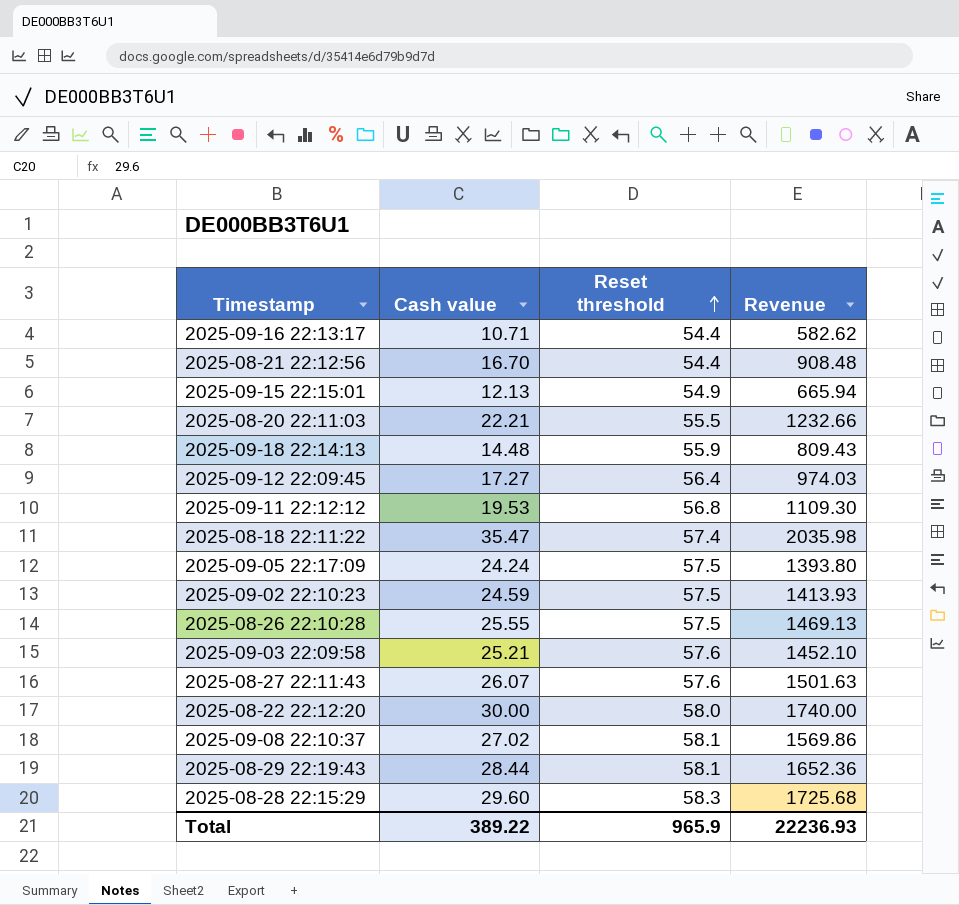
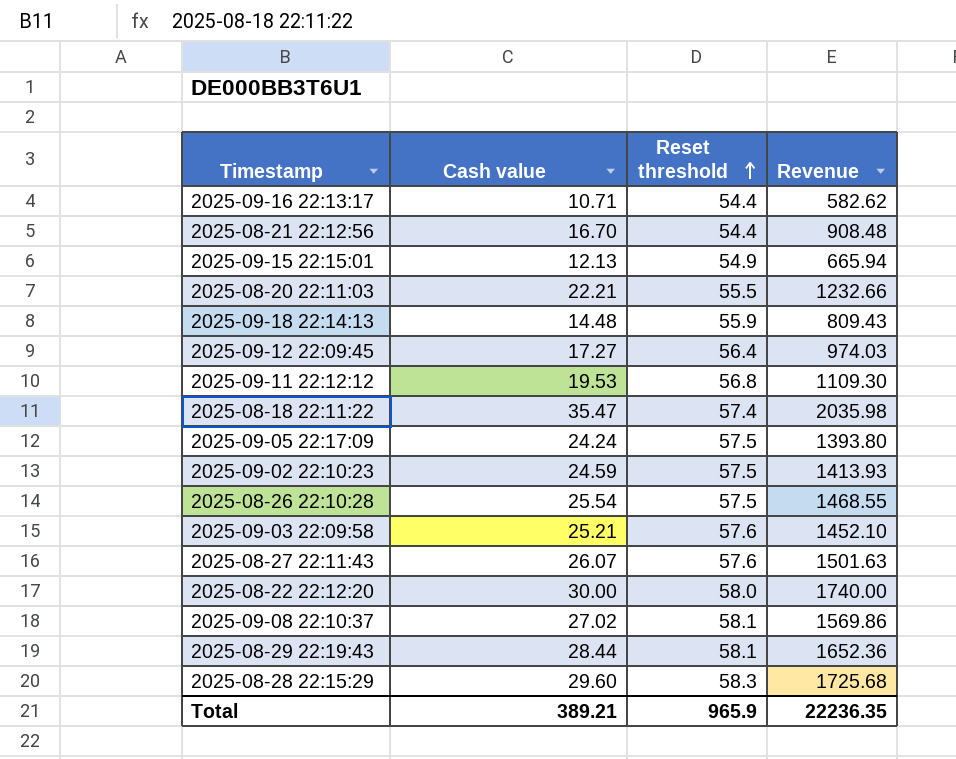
2025-08-26 22:10:28 | Cash value: 25.55 -> 25.54
2025-08-26 22:10:28 | Revenue: 1469.13 -> 1468.55
Total | Cash value: 389.22 -> 389.21
Total | Revenue: 22236.93 -> 22236.35

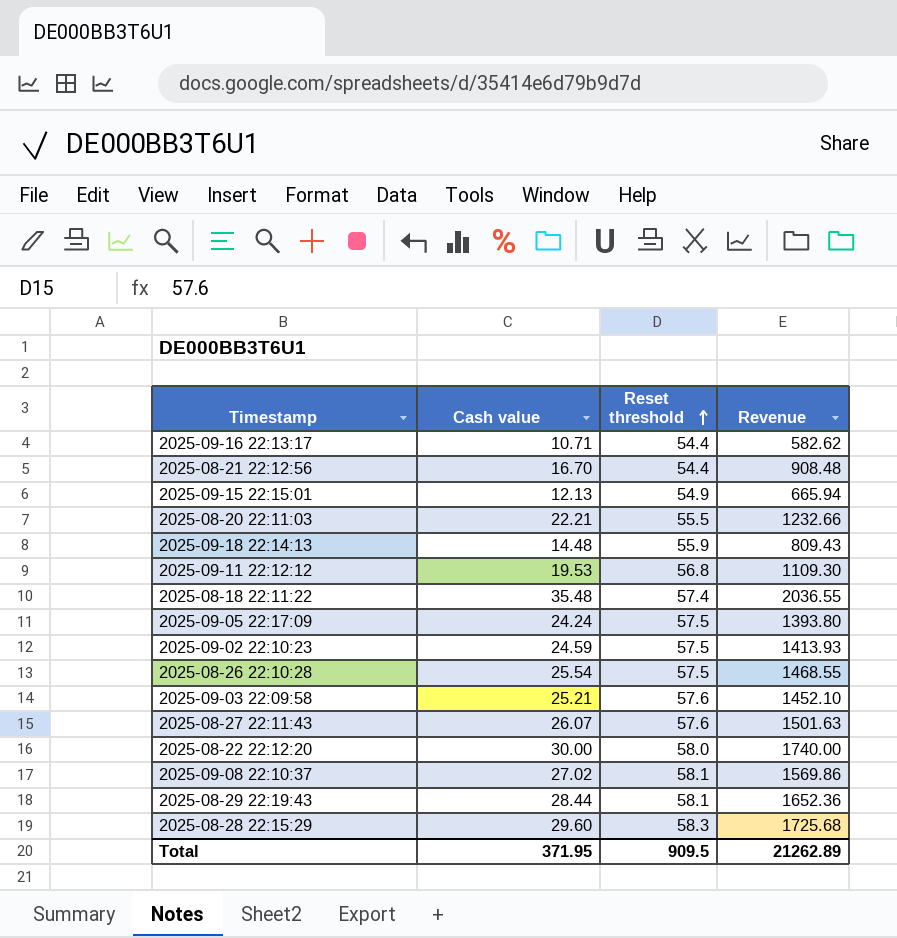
row 2025-09-12 22:09:45: 17.27 | 56.4 | 974.03 -> none
2025-08-18 22:11:22 | Cash value: 35.47 -> 35.48
2025-08-18 22:11:22 | Revenue: 2035.98 -> 2036.55
Total | Cash value: 389.21 -> 371.95
Total | Reset threshold: 965.9 -> 909.5
Total | Revenue: 22236.35 -> 21262.89

